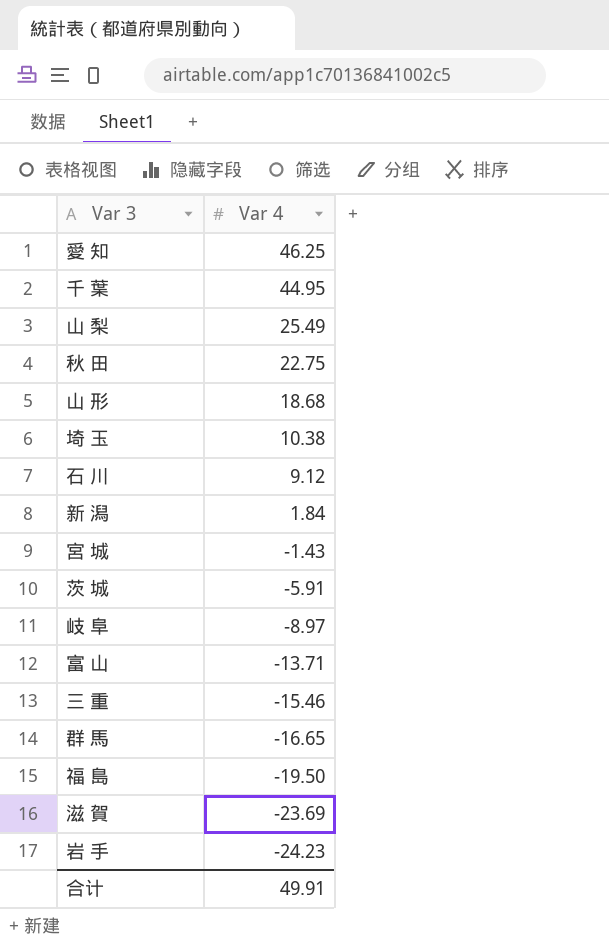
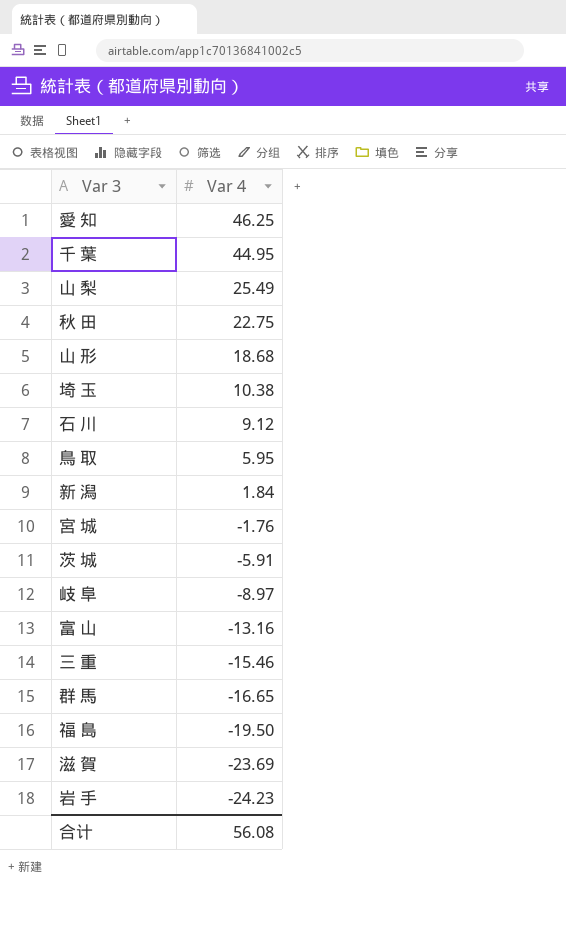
row 鳥 取: none -> 5.95
宮 城 | Var 4: -1.43 -> -1.76
富 山 | Var 4: -13.71 -> -13.16
合计 | Var 4: 49.91 -> 56.08

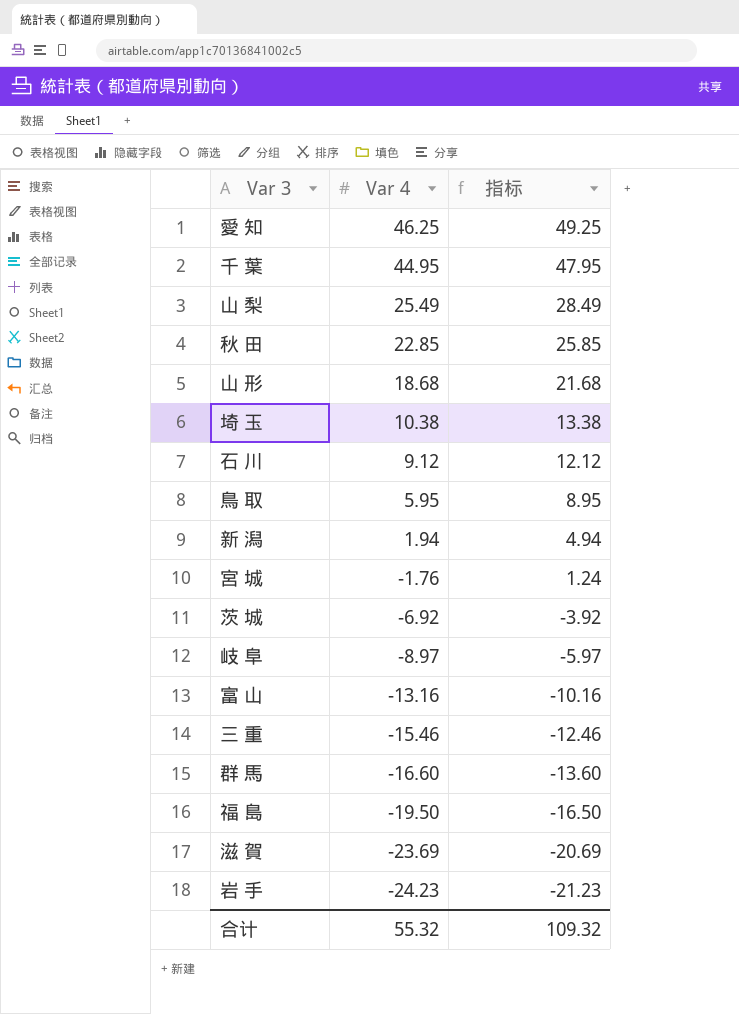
column 指标 | formula: none -> [Var 4] + 3
秋 田 | Var 4: 22.75 -> 22.85
新 潟 | Var 4: 1.84 -> 1.94
茨 城 | Var 4: -5.91 -> -6.92
群 馬 | Var 4: -16.65 -> -16.60
合计 | Var 4: 56.08 -> 55.32

